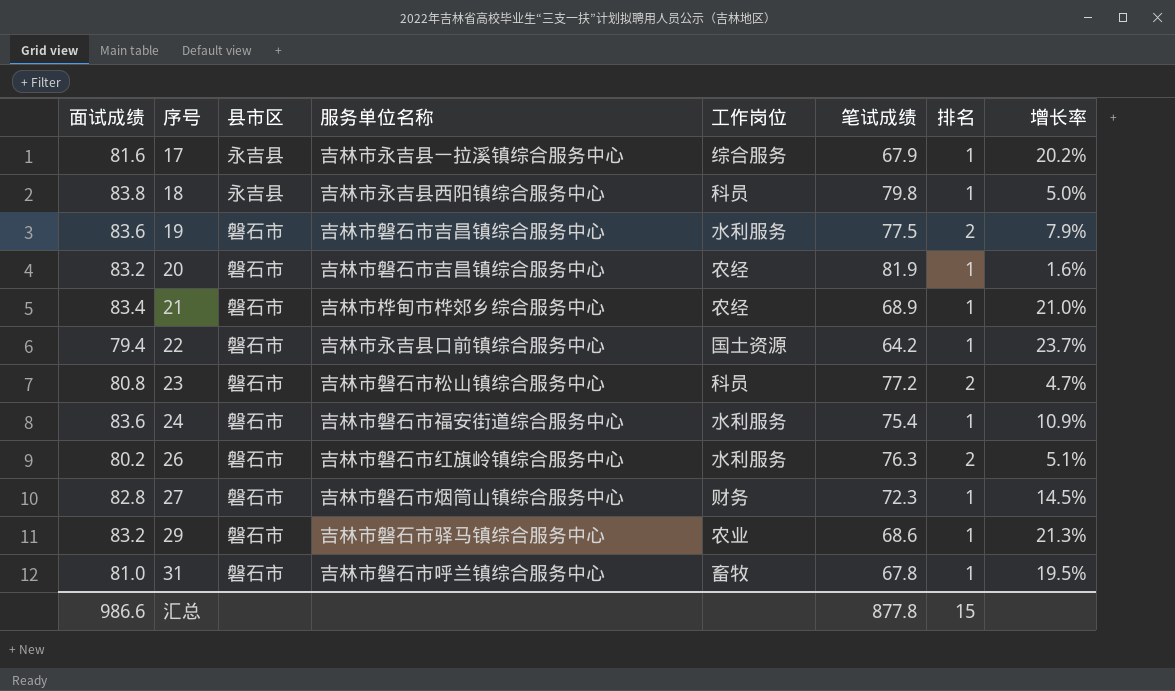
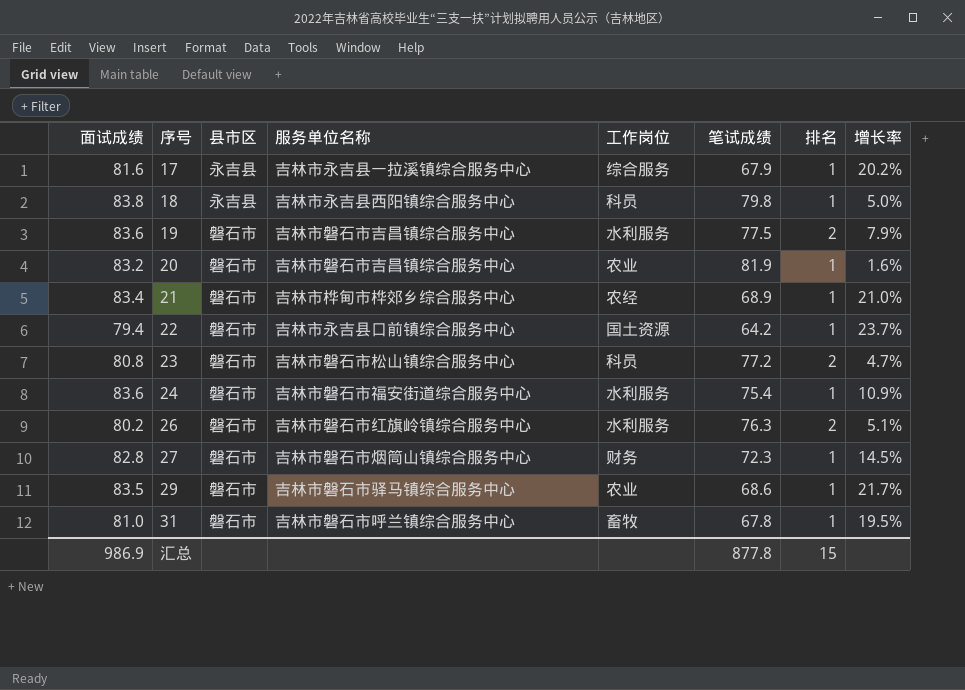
20 | 工作岗位: 农经 -> 农业
29 | 面试成绩: 83.2 -> 83.5
29 | 增长率: 21.3% -> 21.7%
汇总 | 面试成绩: 986.6 -> 986.9

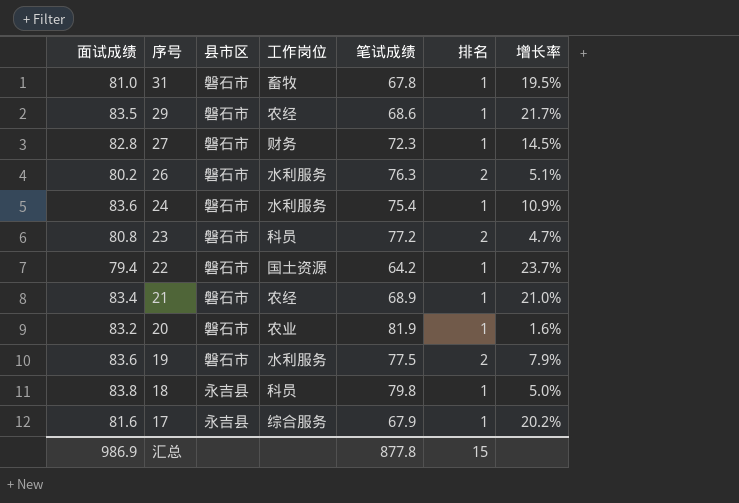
row order: 序号 ascending -> 序号 descending
column 服务单位名称 | position: 4 -> none
29 | 工作岗位: 农业 -> 农经

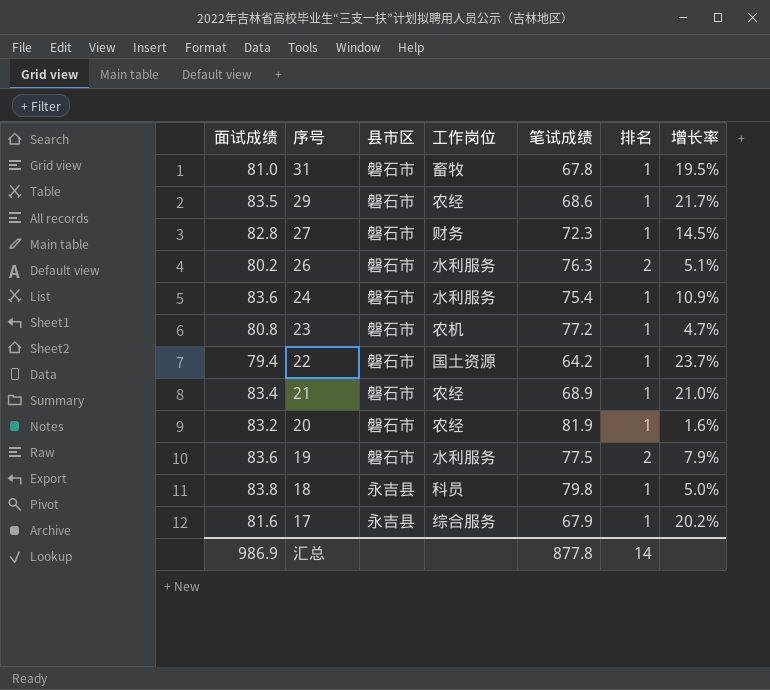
23 | 工作岗位: 科员 -> 农机
23 | 排名: 2 -> 1
20 | 工作岗位: 农业 -> 农经
汇总 | 排名: 15 -> 14

